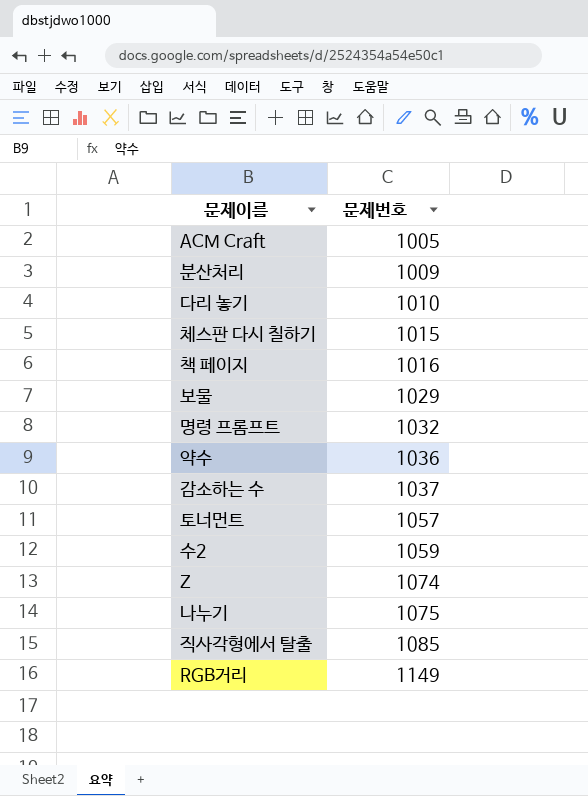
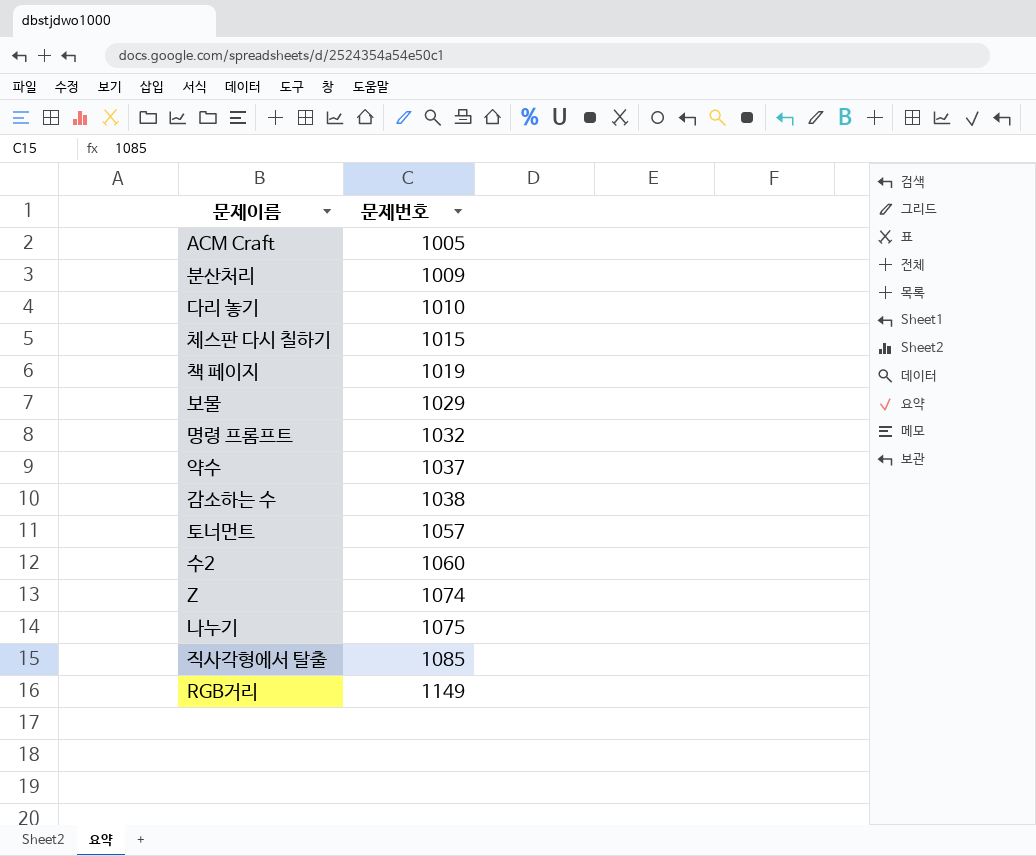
책 페이지 | 문제번호: 1016 -> 1019
약수 | 문제번호: 1036 -> 1037
감소하는 수 | 문제번호: 1037 -> 1038
수2 | 문제번호: 1059 -> 1060

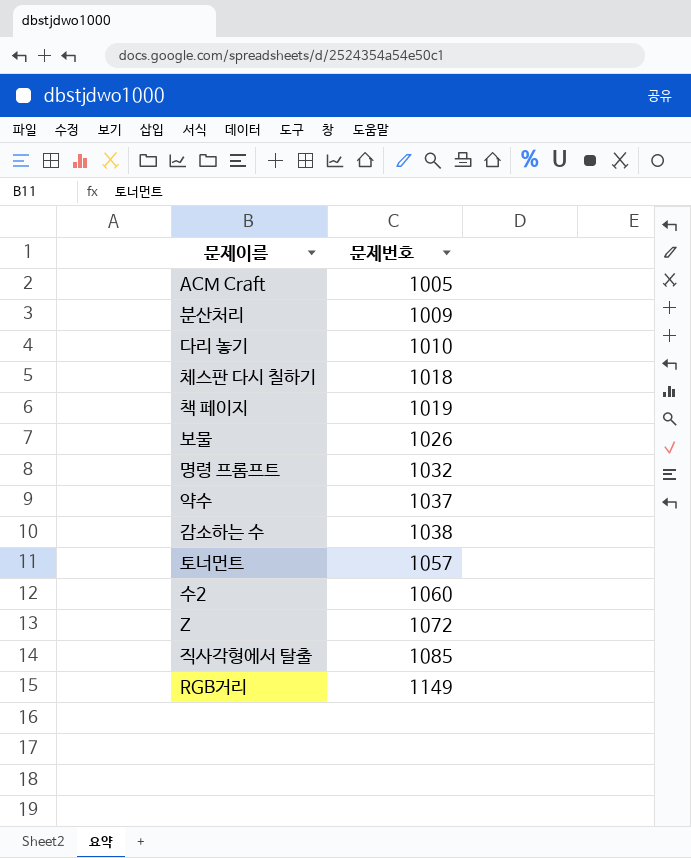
row 나누기: 1075 -> none
체스판 다시 칠하기 | 문제번호: 1015 -> 1018
보물 | 문제번호: 1029 -> 1026
Z | 문제번호: 1074 -> 1072

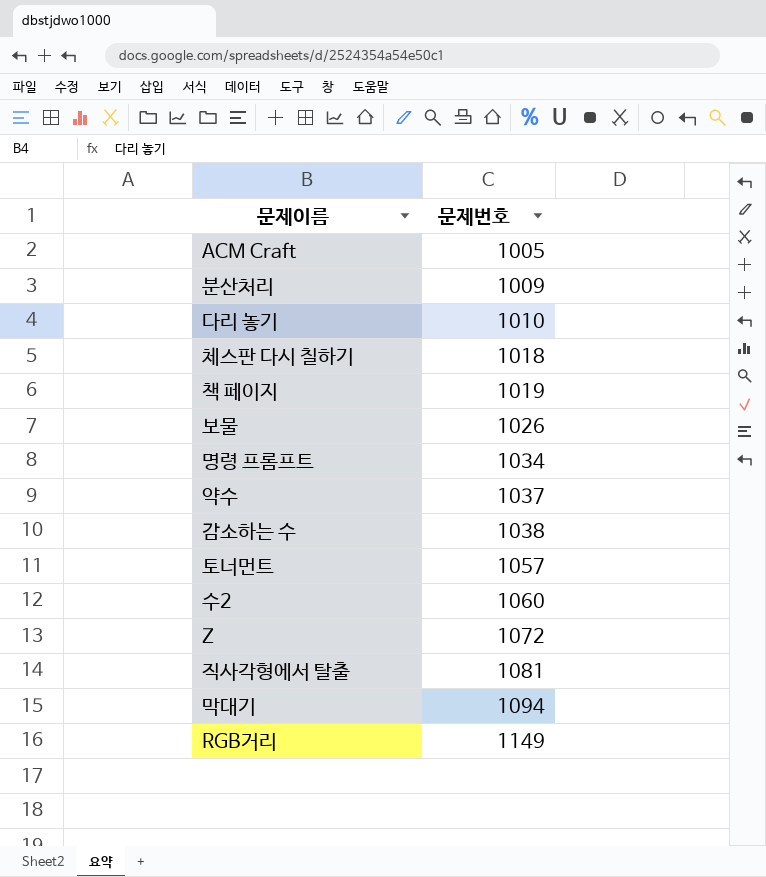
명령 프롬프트 | 문제번호: 1032 -> 1034
직사각형에서 탈출 | 문제번호: 1085 -> 1081
row 막대기: none -> 1094

